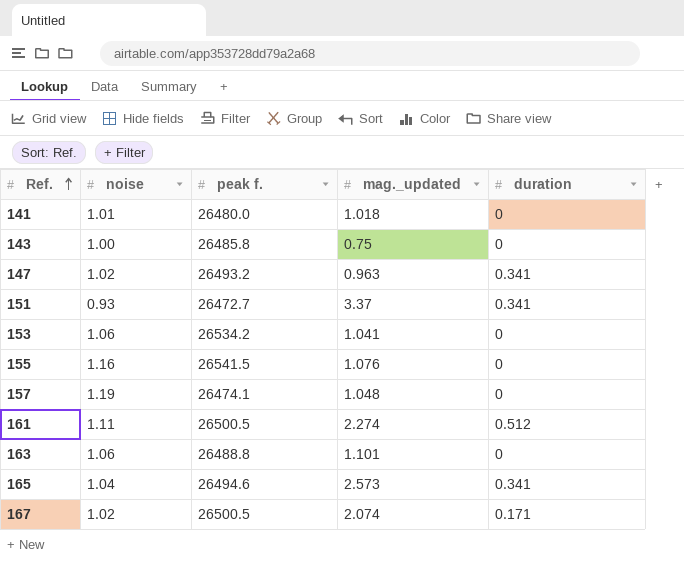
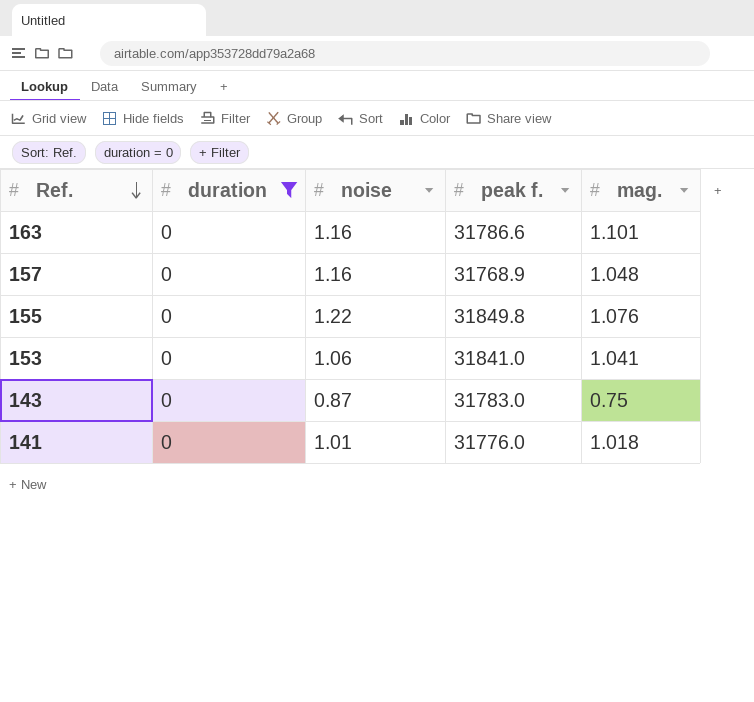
filter: none -> duration = 0
row order: Ref. ascending -> Ref. descending
column duration | position: 5 -> 2
column name: mag._updated -> mag.
163 | noise: 1.06 -> 1.16
163 | peak f.: 26488.8 -> 31786.6
157 | noise: 1.19 -> 1.16
157 | peak f.: 26474.1 -> 31768.9
155 | noise: 1.16 -> 1.22
155 | peak f.: 26541.5 -> 31849.8
153 | peak f.: 26534.2 -> 31841.0
143 | noise: 1.00 -> 0.87
143 | peak f.: 26485.8 -> 31783.0
141 | peak f.: 26480.0 -> 31776.0

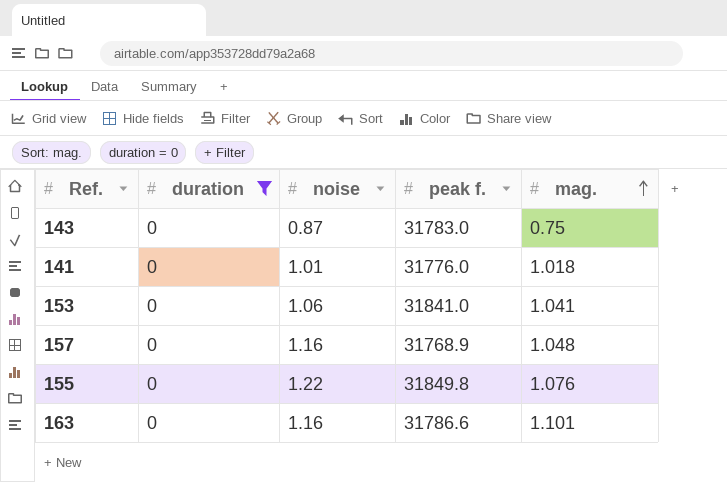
row order: Ref. descending -> mag. ascending

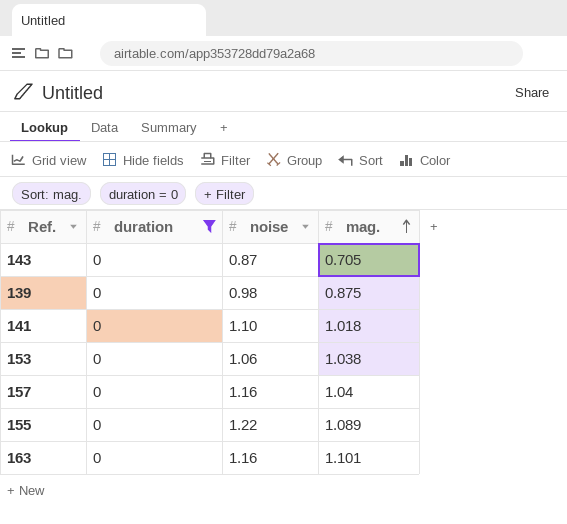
column peak f. | position: 4 -> none
143 | mag.: 0.75 -> 0.705
row 139: none -> 0 | 0.98 | 0.875
141 | noise: 1.01 -> 1.10
153 | mag.: 1.041 -> 1.038
157 | mag.: 1.048 -> 1.04
155 | mag.: 1.076 -> 1.089

